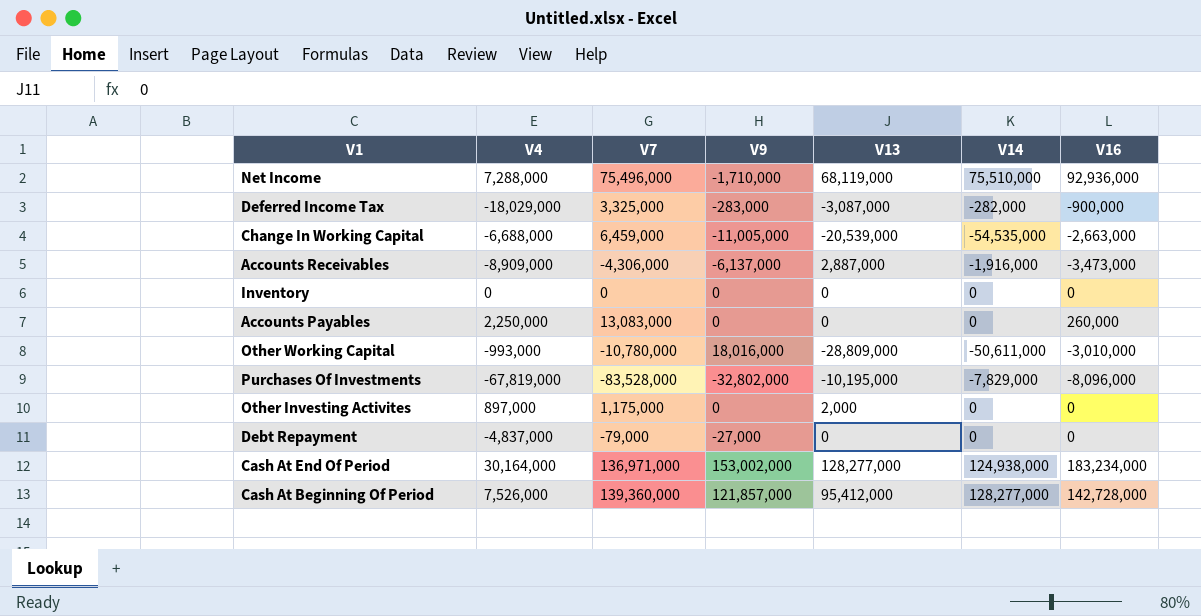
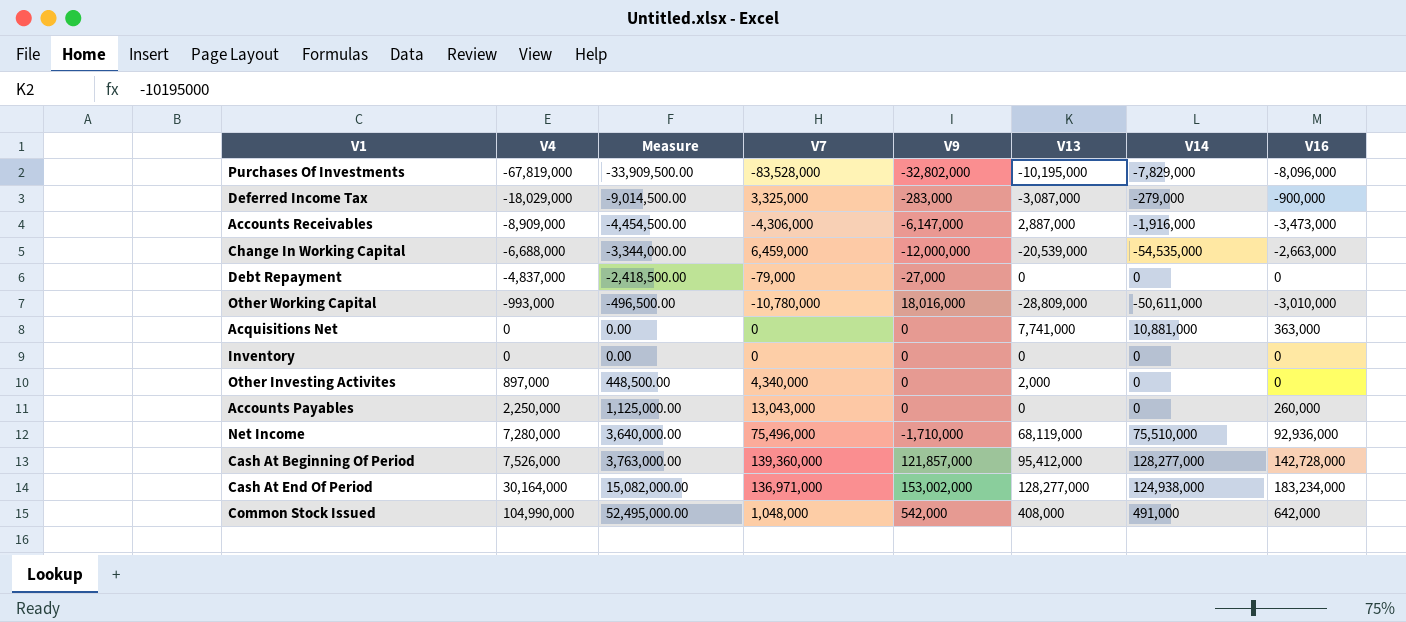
row order: none -> V4 ascending
column Measure | formula: none -> [V4] * 0.5
Deferred Income Tax | V14: -282,000 -> -279,000
Accounts Receivables | V9: -6,137,000 -> -6,147,000
Change In Working Capital | V9: -11,005,000 -> -12,000,000
row Acquisitions Net: none -> 0 | 0.00 | 0 | 0 | 7,741,000 | 10,881,000 | 363,000
Other Investing Activites | V7: 1,175,000 -> 4,340,000
Accounts Payables | V7: 13,083,000 -> 13,043,000
Net Income | V4: 7,288,000 -> 7,280,000
row Common Stock Issued: none -> 104,990,000 | 52,495,000.00 | 1,048,000 | 542,000 | 408,000 | 491,000 | 642,000

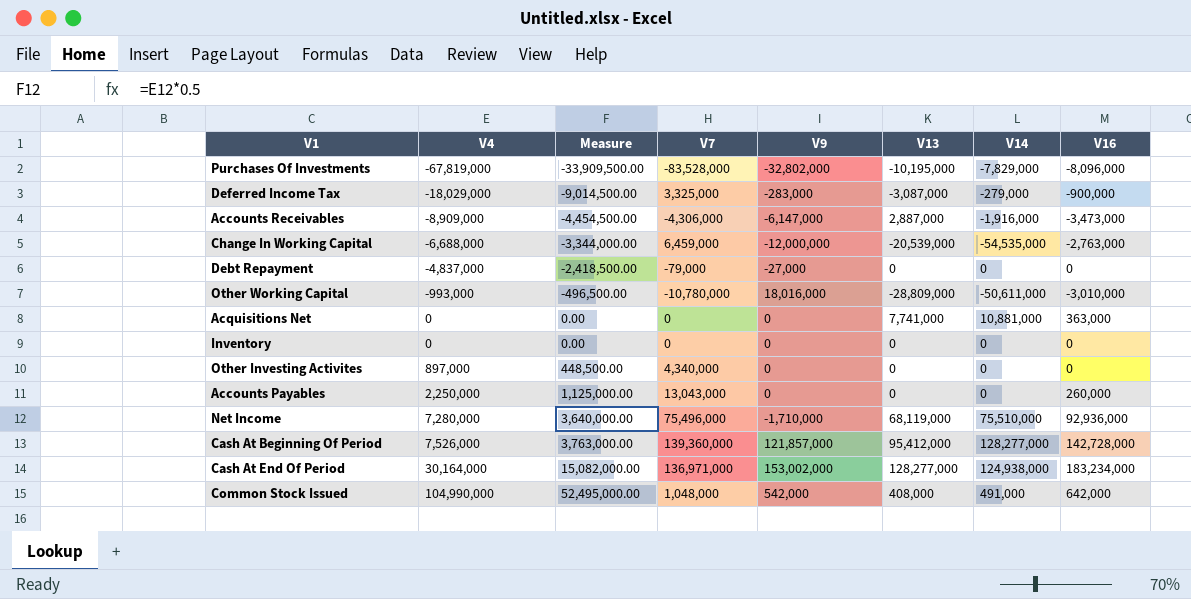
Change In Working Capital | V16: -2,663,000 -> -2,763,000
Other Investing Activites | V13: 2,000 -> 0

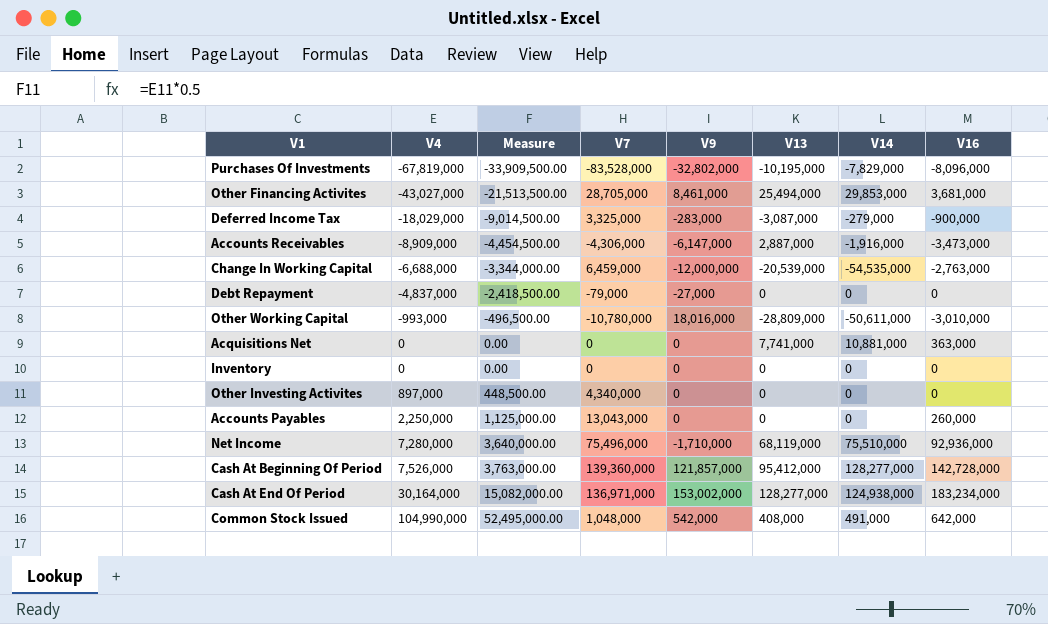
row Other Financing Activites: none -> -43,027,000 | -21,513,500.00 | 28,705,000 | 8,461,000 | 25,494,000 | 29,853,000 | 3,681,000

